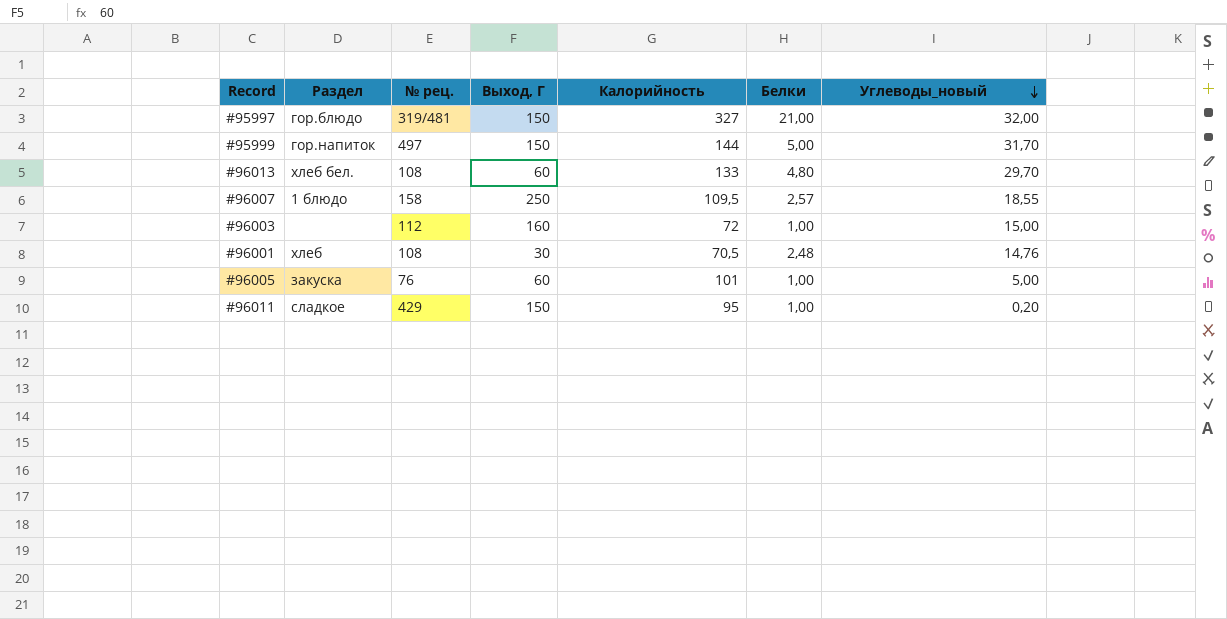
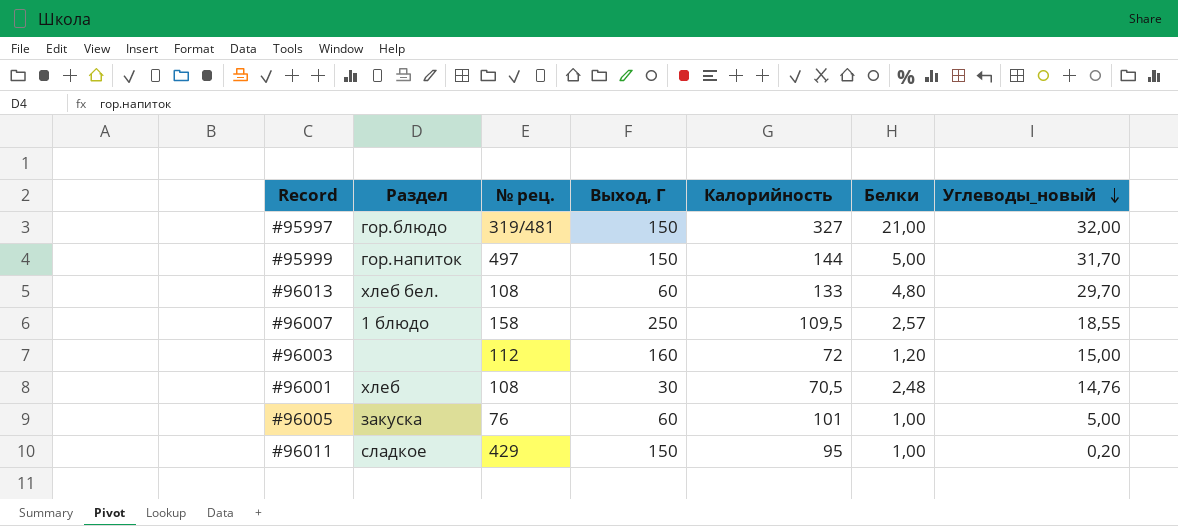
#96003 | Белки: 1,00 -> 1,20

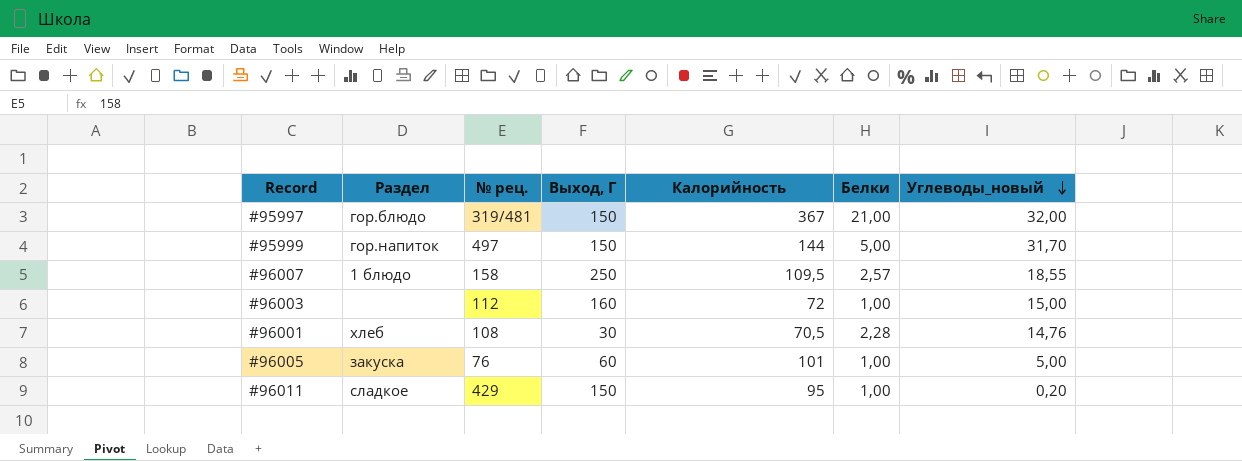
row #96013: хлеб бел. | 108 | 60 | 133 | 4,80 | 29,70 -> none
#95997 | Калорийность: 327 -> 367
#96003 | Белки: 1,20 -> 1,00
#96001 | Белки: 2,48 -> 2,28

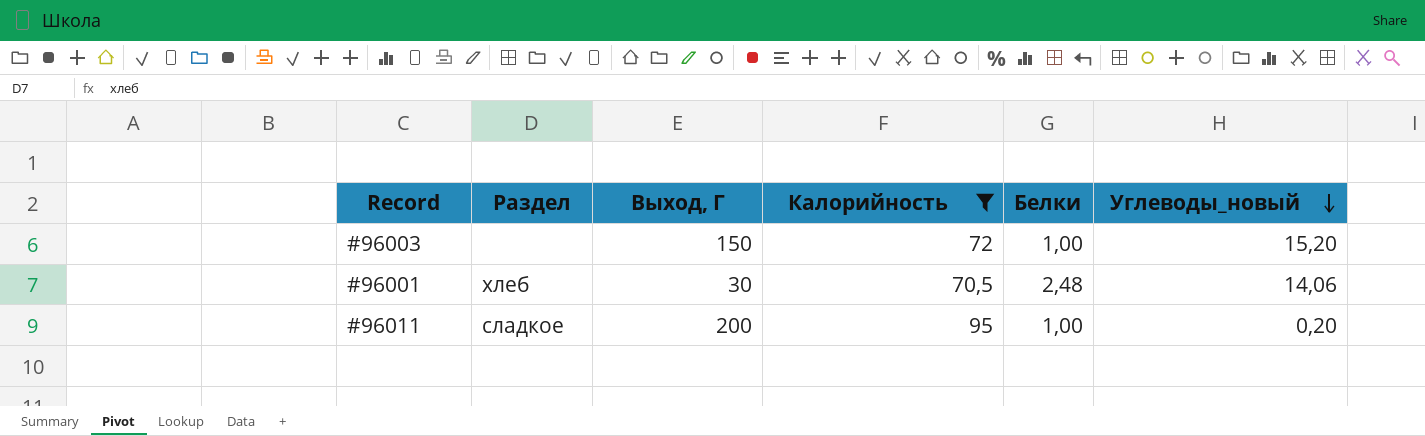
filter: none -> Калорийность <= 95
column № рец. | position: 3 -> none
#96003 | Выход, Г: 160 -> 150
#96003 | Углеводы_новый: 15,00 -> 15,20
#96001 | Белки: 2,28 -> 2,48
#96001 | Углеводы_новый: 14,76 -> 14,06
#96011 | Выход, Г: 150 -> 200

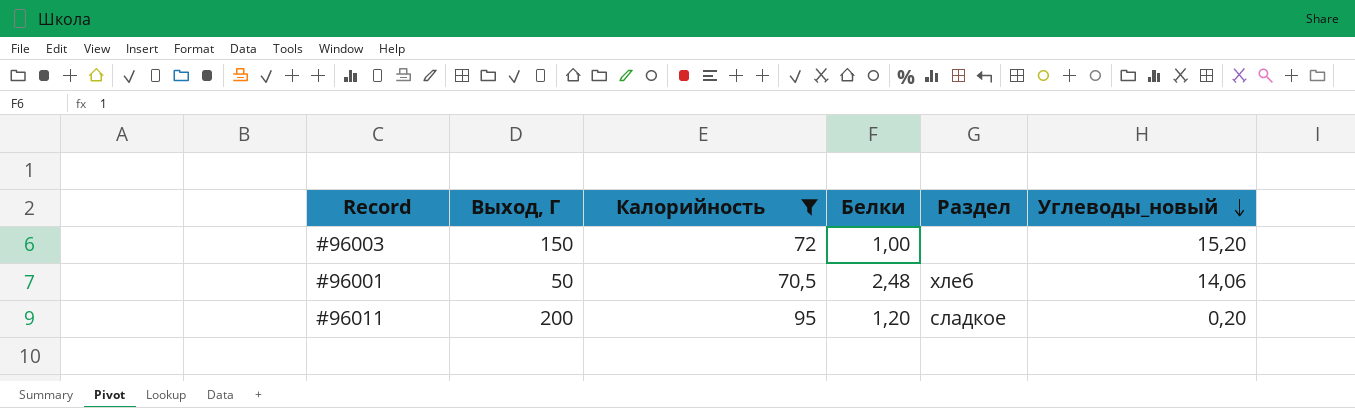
column Раздел | position: 2 -> 5
#96001 | Выход, Г: 30 -> 50
#96011 | Белки: 1,00 -> 1,20

